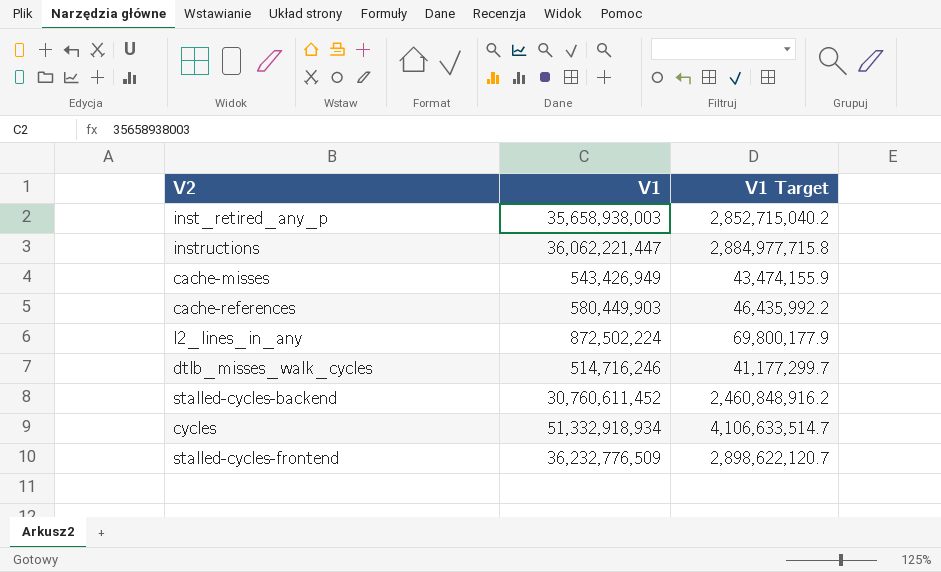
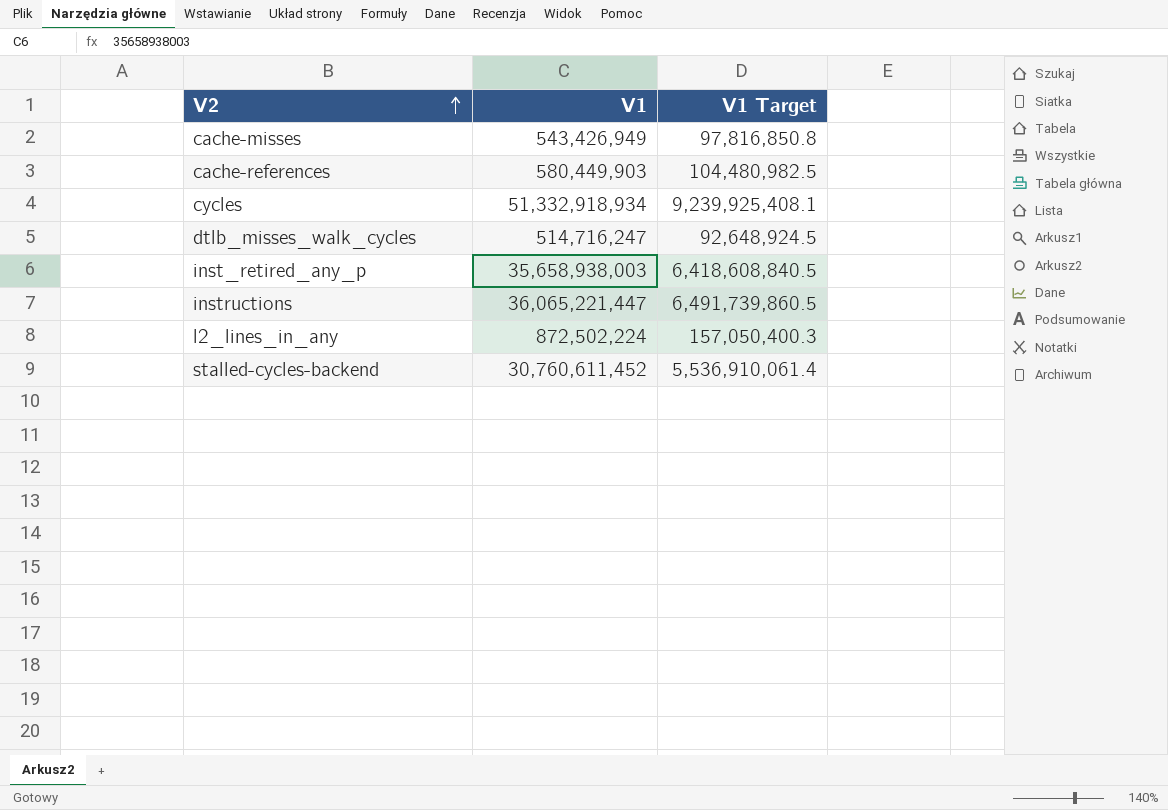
row order: none -> V2 ascending
column V1 Target | formula: [V1] * 0.08 -> [V1] * 0.18
row stalled-cycles-frontend: 36,232,776,509 | 2,898,622,120.7 -> none
dtlb_misses_walk_cycles | V1: 514,716,246 -> 514,716,247
instructions | V1: 36,062,221,447 -> 36,065,221,447

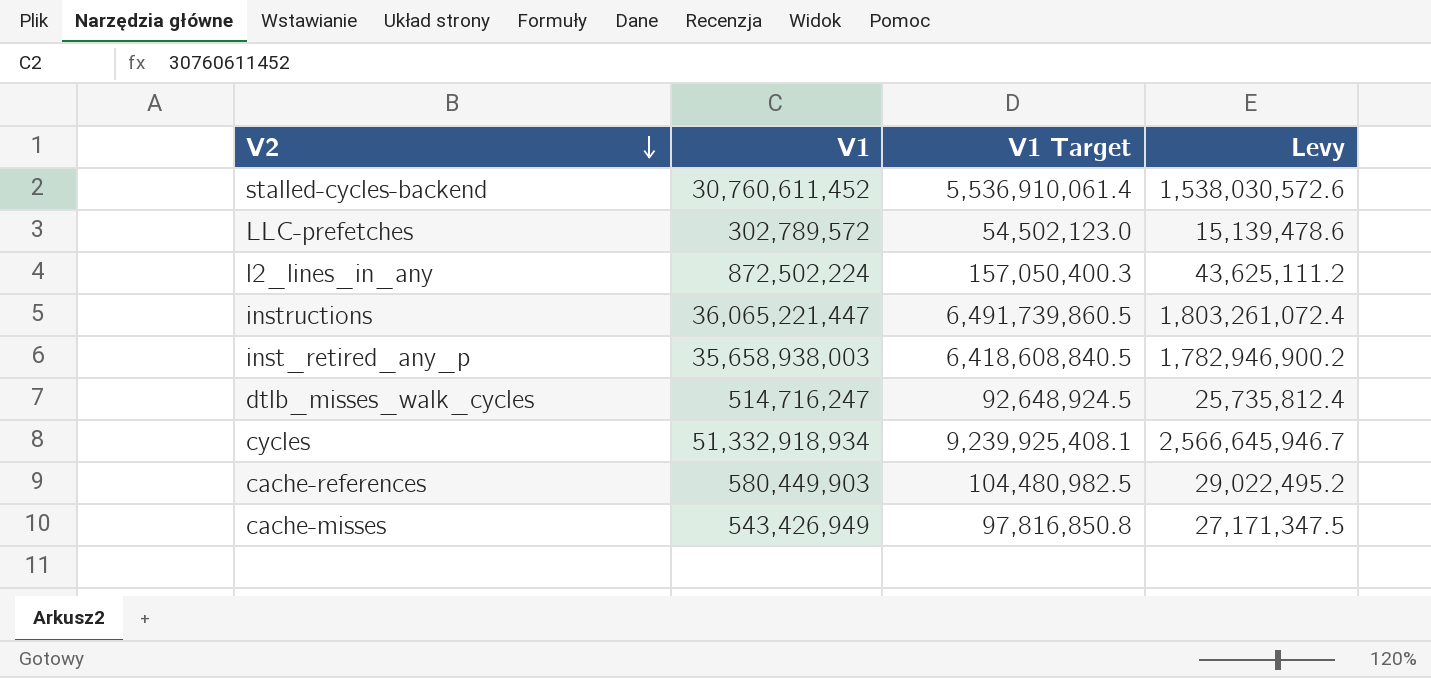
row order: V2 ascending -> V2 descending
column Levy | formula: none -> [V1] * 0.05
row LLC-prefetches: none -> 302,789,572 | 54,502,123.0 | 15,139,478.6

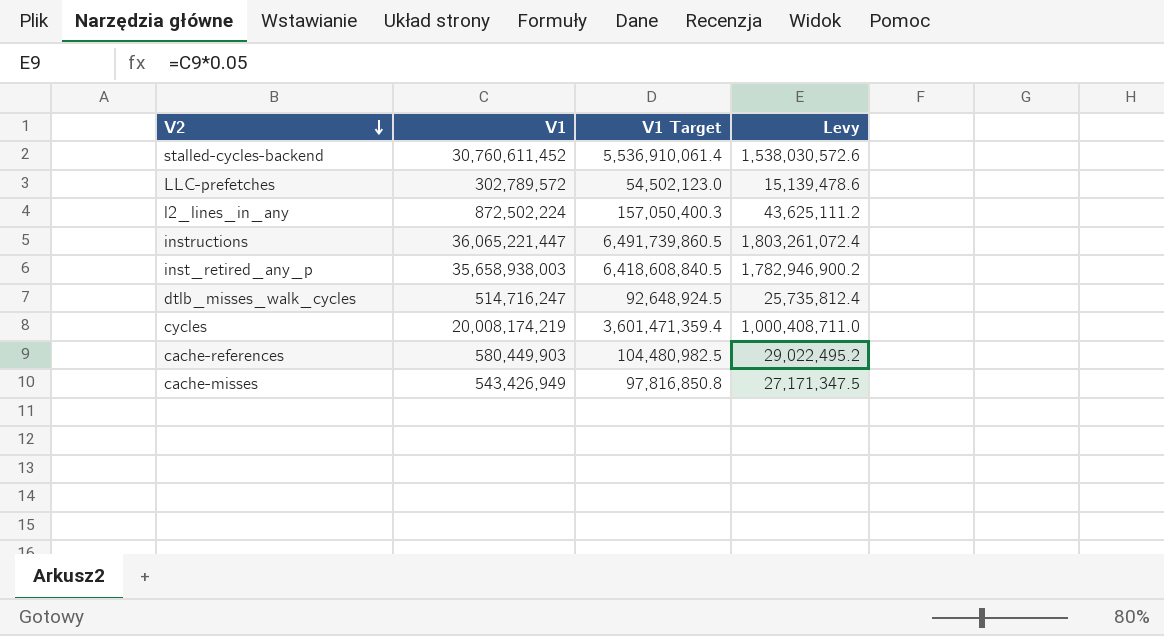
cycles | V1: 51,332,918,934 -> 20,008,174,219
cycles | V1 Target: 9,239,925,408.1 -> 3,601,471,359.4
cycles | Levy: 2,566,645,946.7 -> 1,000,408,711.0

